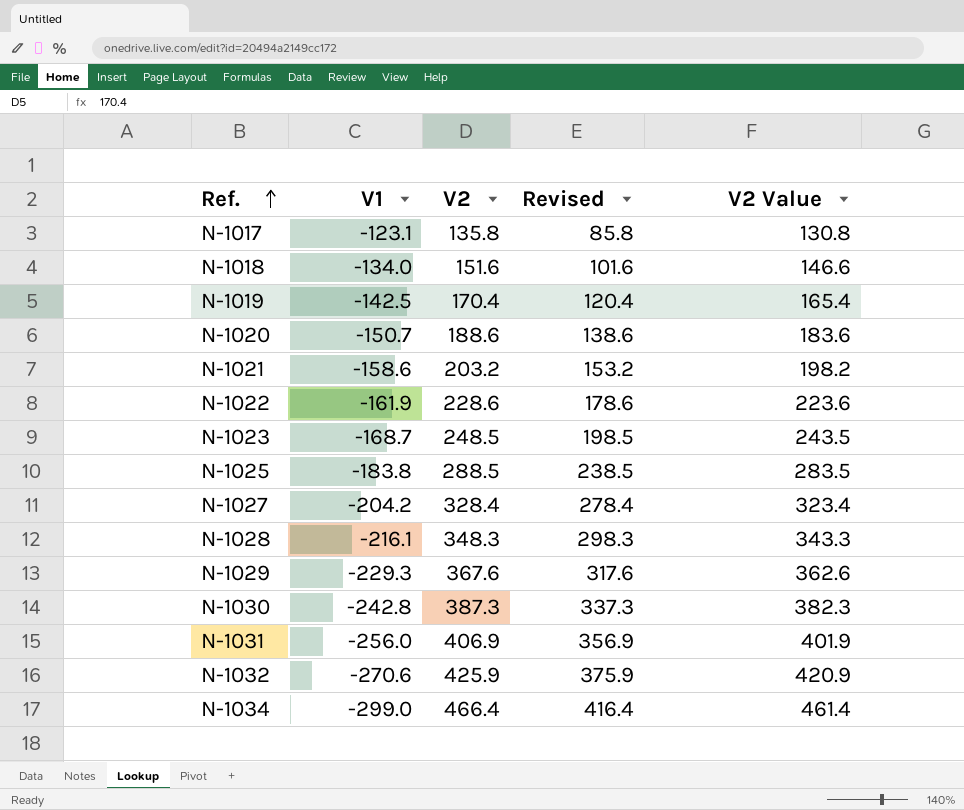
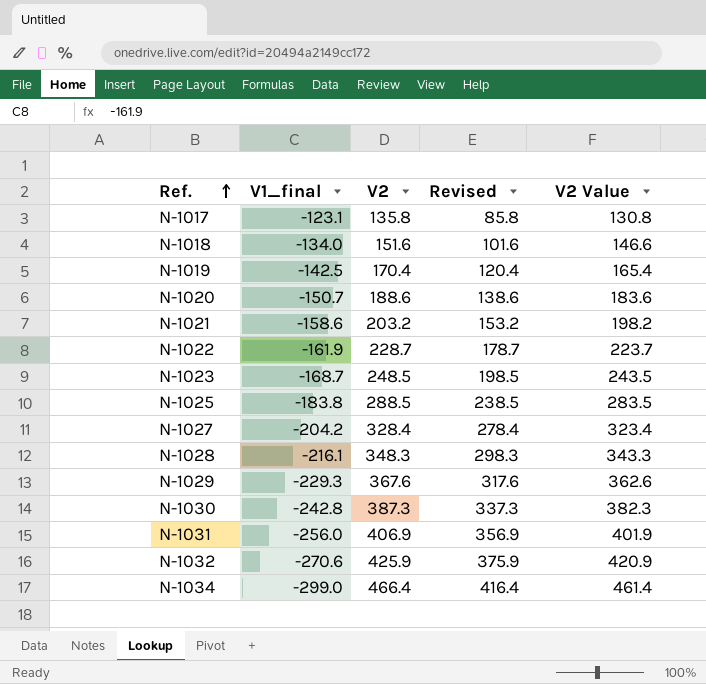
column name: V1 -> V1_final
N-1022 | V2: 228.6 -> 228.7
N-1022 | Revised: 178.6 -> 178.7
N-1022 | V2 Value: 223.6 -> 223.7

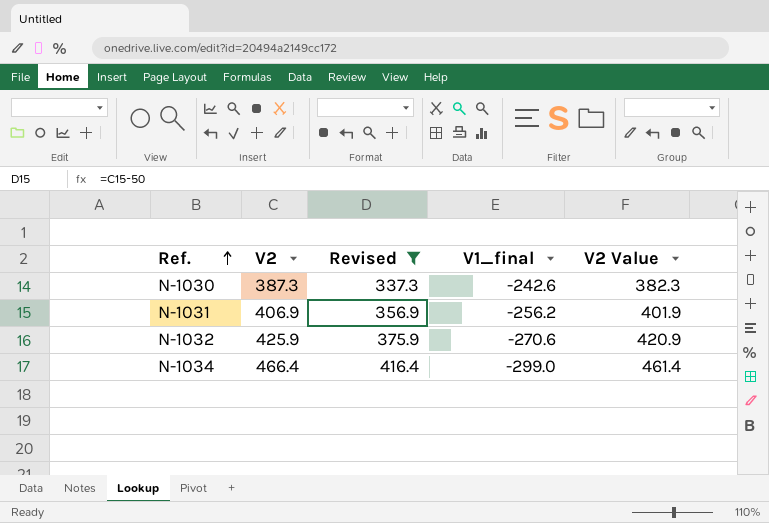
filter: none -> Revised >= 337.3
column V1_final | position: 2 -> 4
N-1030 | V1_final: -242.8 -> -242.6
N-1031 | V1_final: -256.0 -> -256.2

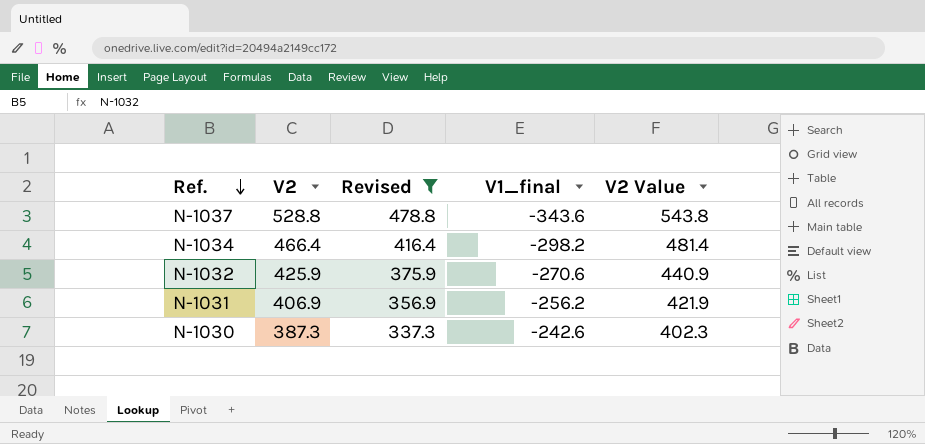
row order: Ref. ascending -> Ref. descending
column V2 Value | formula: [V2] - 5 -> [V2] + 15
row N-1037: none -> 528.8 | 478.8 | -343.6 | 543.8
N-1034 | V1_final: -299.0 -> -298.2

